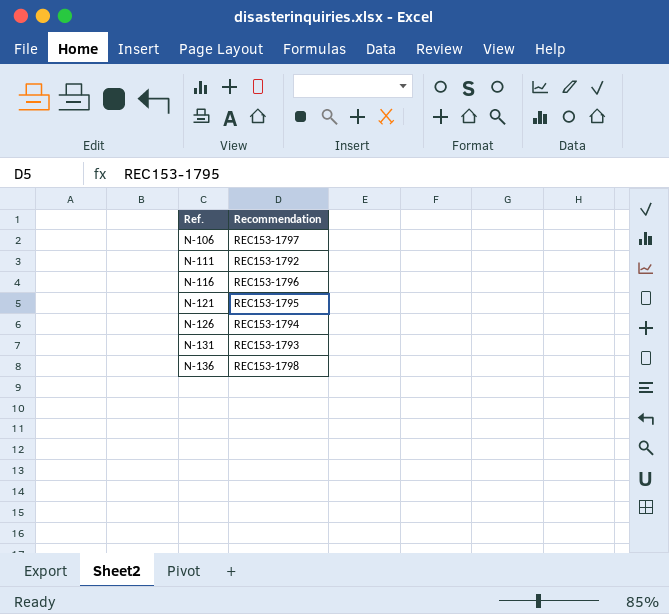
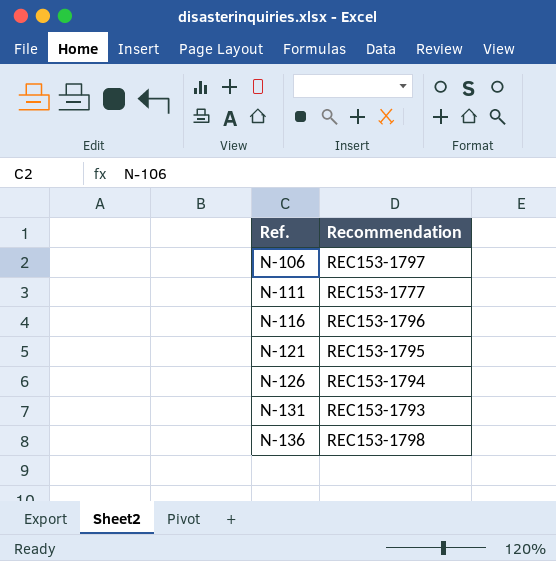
N-111 | Recommendation: REC153-1792 -> REC153-1777

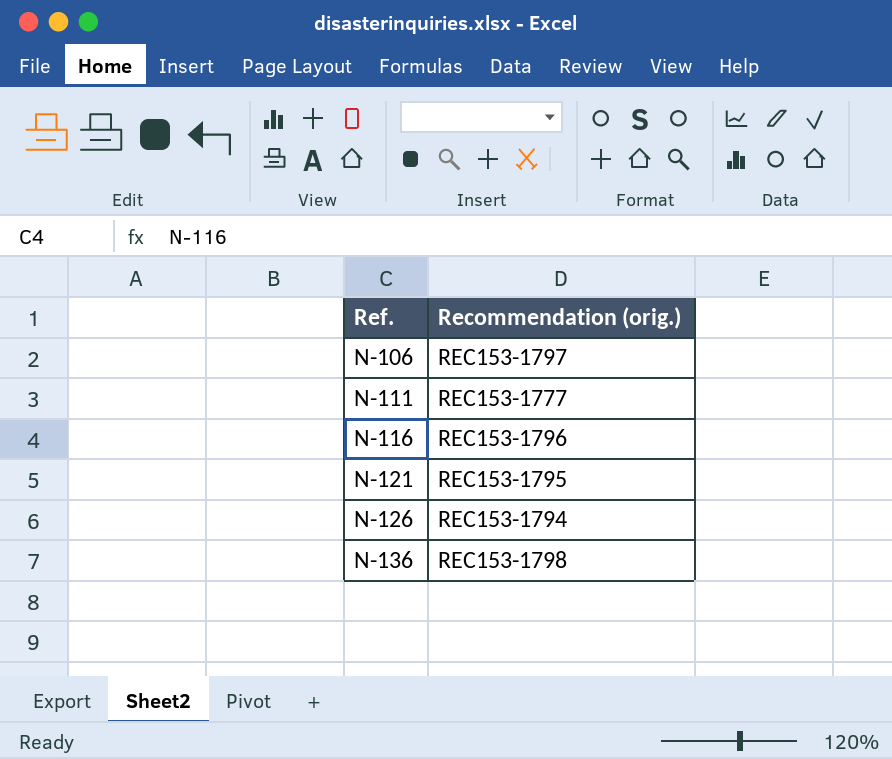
column name: Recommendation -> Recommendation (orig.)
row N-131: REC153-1793 -> none

